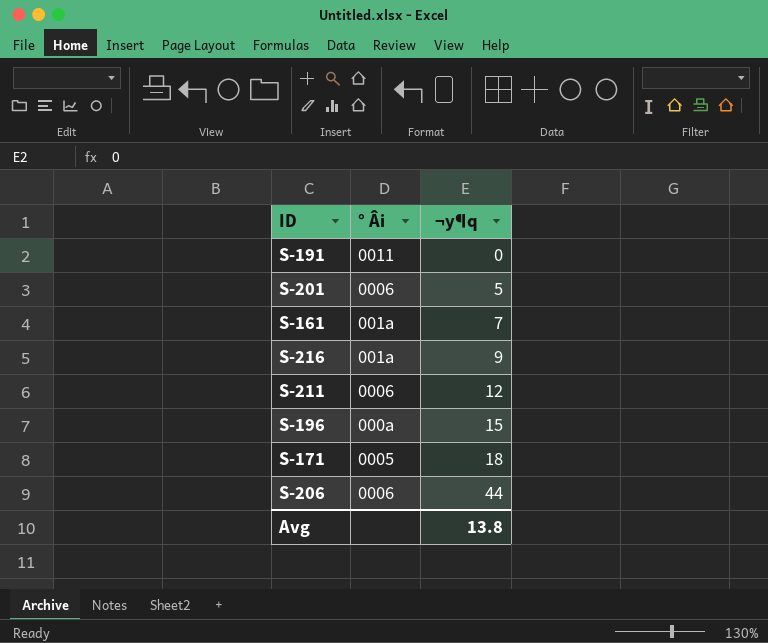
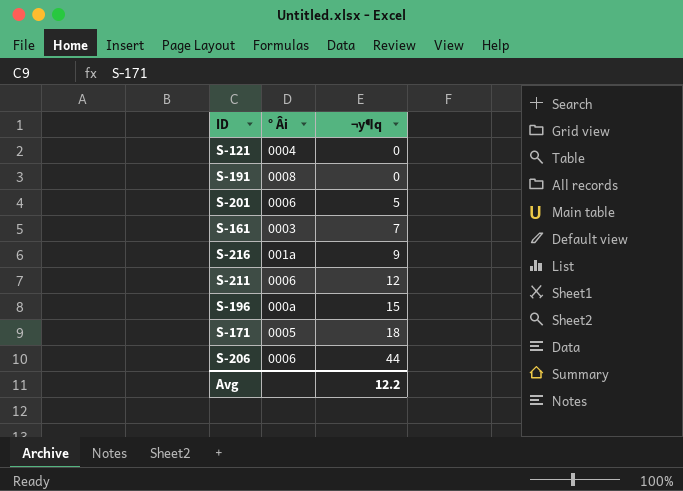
row S-121: none -> 0004 | 0
S-191 | ° Âi: 0011 -> 0008
S-161 | ° Âi: 001a -> 0003
Avg | ¬y¶q: 13.8 -> 12.2

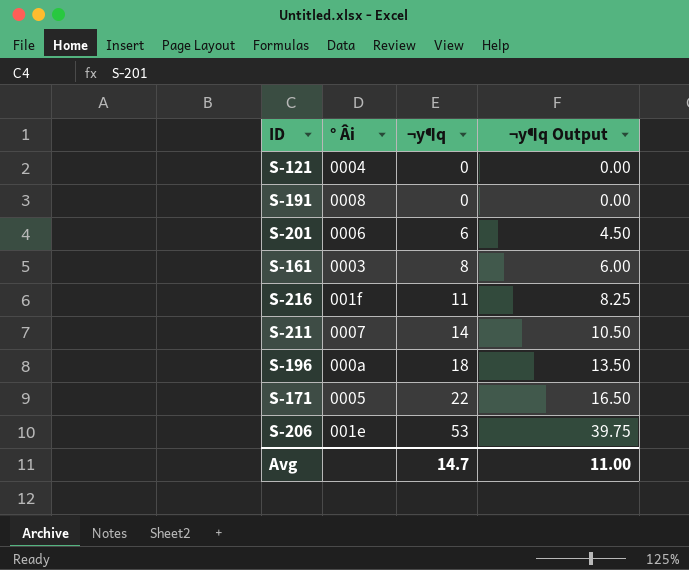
column ¬y¶q Output | formula: none -> [¬y¶q] * 0.75
S-201 | ¬y¶q: 5 -> 6
S-161 | ¬y¶q: 7 -> 8
S-216 | ° Âi: 001a -> 001f
S-216 | ¬y¶q: 9 -> 11
S-211 | ° Âi: 0006 -> 0007
S-211 | ¬y¶q: 12 -> 14
S-196 | ¬y¶q: 15 -> 18
S-171 | ¬y¶q: 18 -> 22
S-206 | ° Âi: 0006 -> 001e
S-206 | ¬y¶q: 44 -> 53
Avg | ¬y¶q: 12.2 -> 14.7

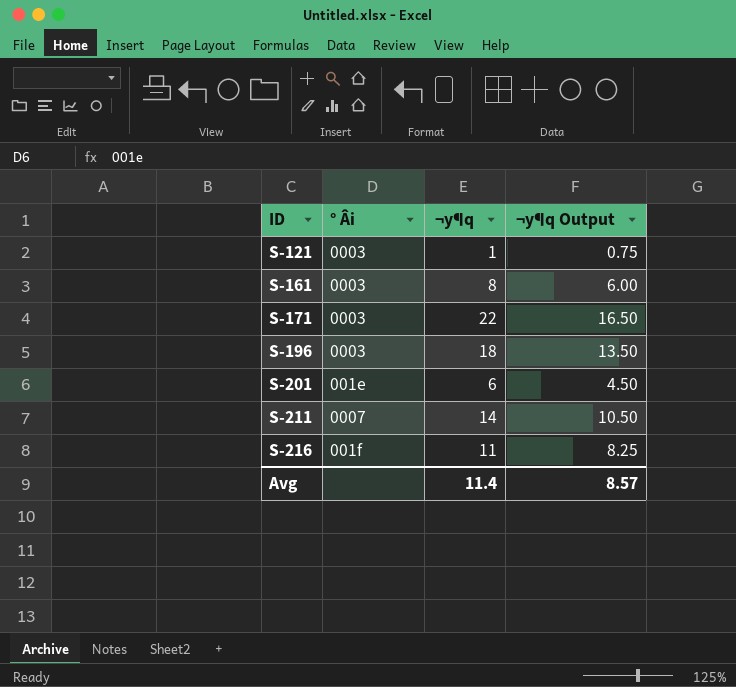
row order: ¬y¶q ascending -> ID ascending
row S-191: 0008 | 0 | 0.00 -> none
row S-206: 001e | 53 | 39.75 -> none
S-121 | ° Âi: 0004 -> 0003
S-121 | ¬y¶q: 0 -> 1
S-121 | ¬y¶q Output: 0.00 -> 0.75
S-171 | ° Âi: 0005 -> 0003
S-196 | ° Âi: 000a -> 0003
S-201 | ° Âi: 0006 -> 001e
Avg | ¬y¶q: 14.7 -> 11.4
Avg | ¬y¶q Output: 11.00 -> 8.57

